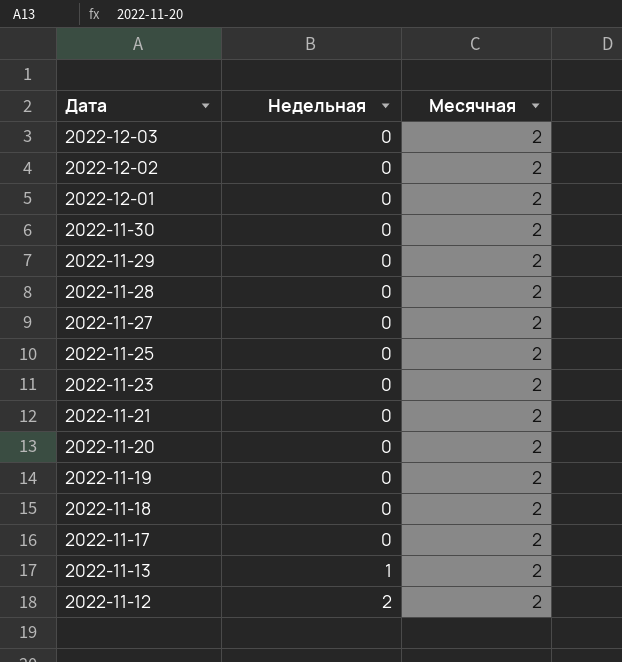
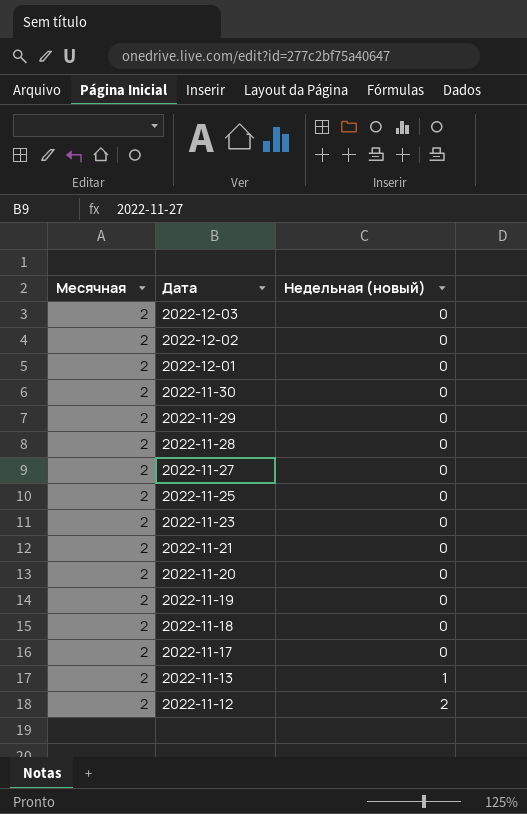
column Месячная | position: 3 -> 1
column name: Недельная -> Недельная (новый)

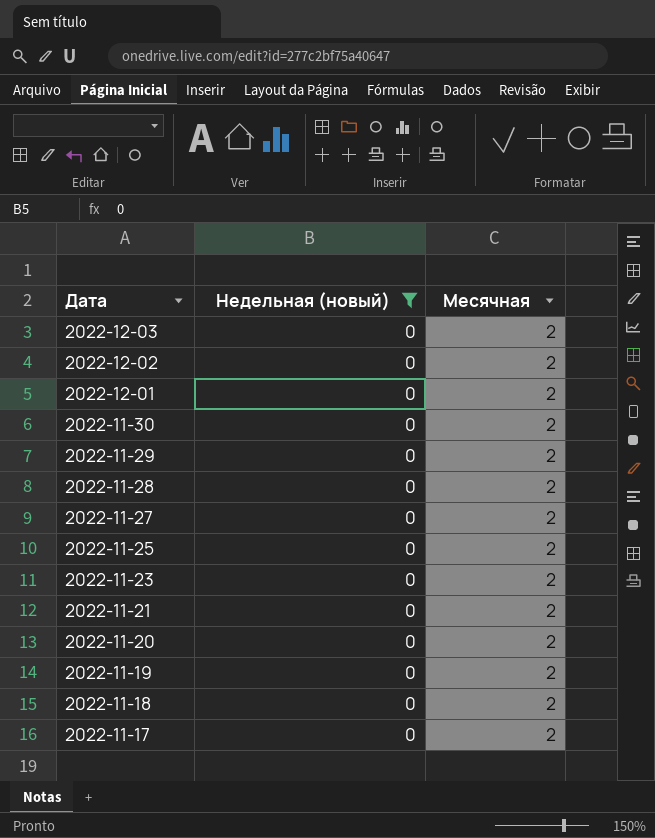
filter: none -> Недельная (новый) = 0
column Месячная | position: 1 -> 3

